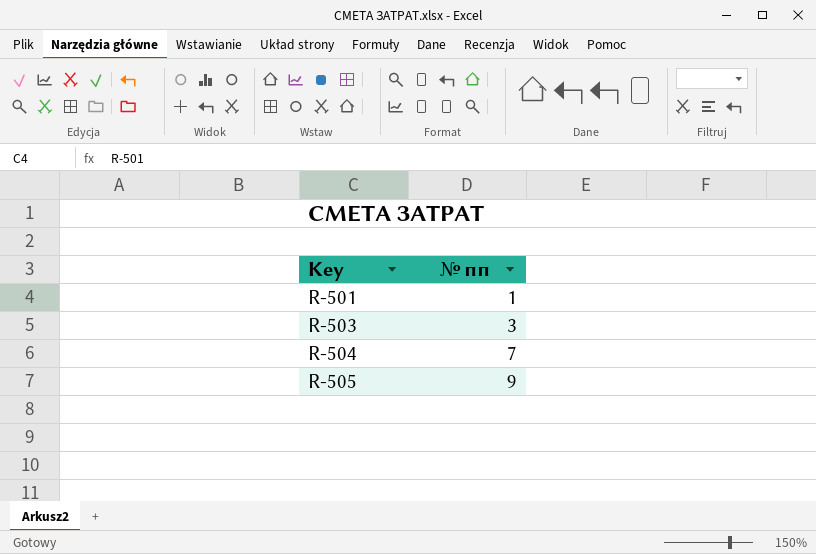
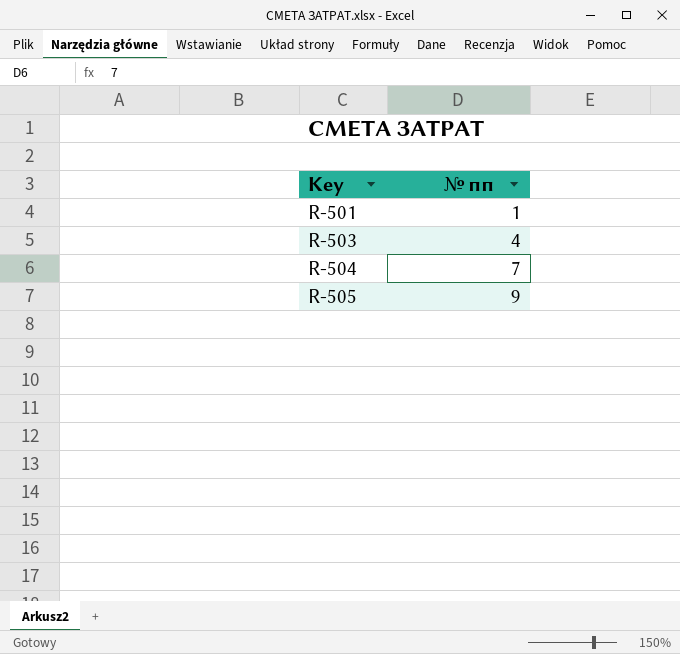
R-503 | № пп: 3 -> 4

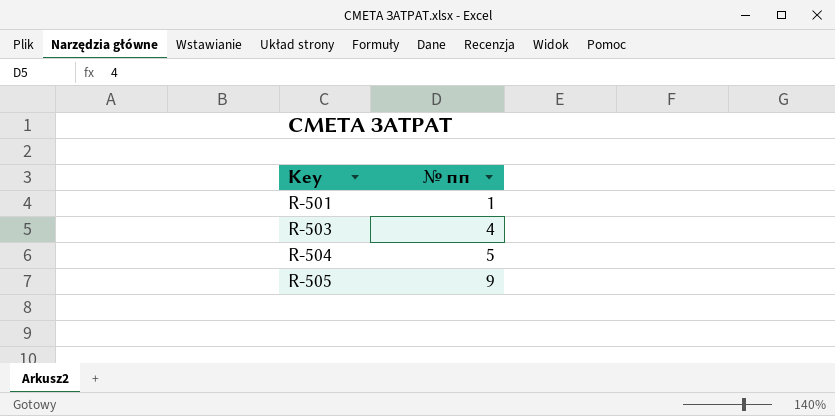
R-504 | № пп: 7 -> 5

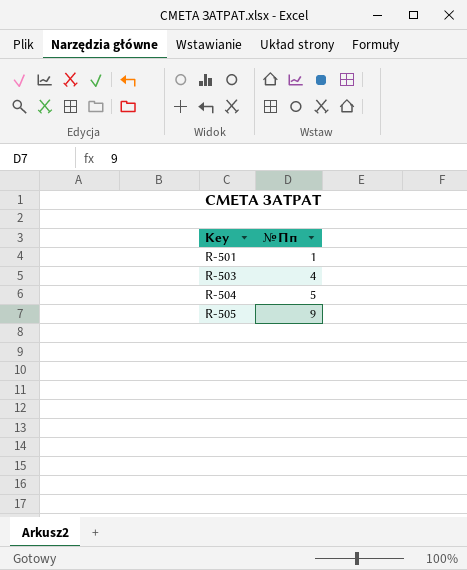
column name: № пп -> № Пп

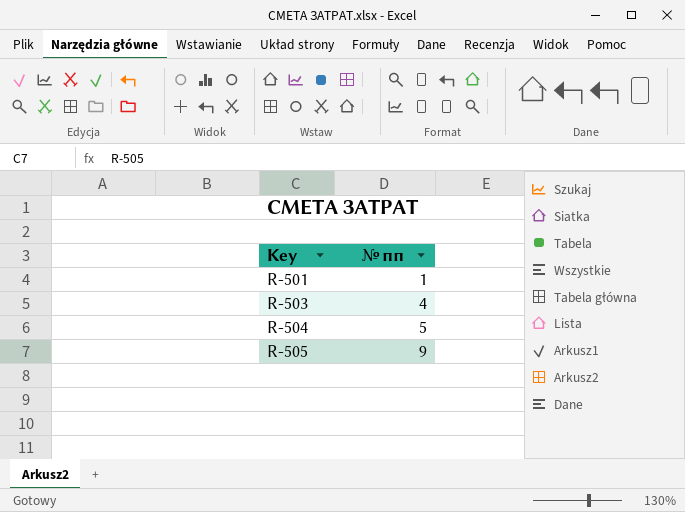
column name: № Пп -> № пп

